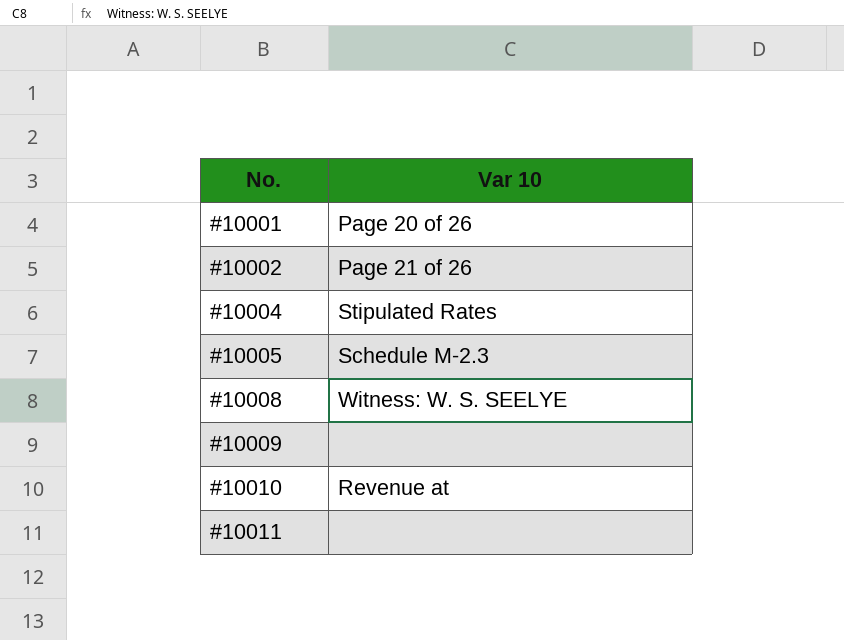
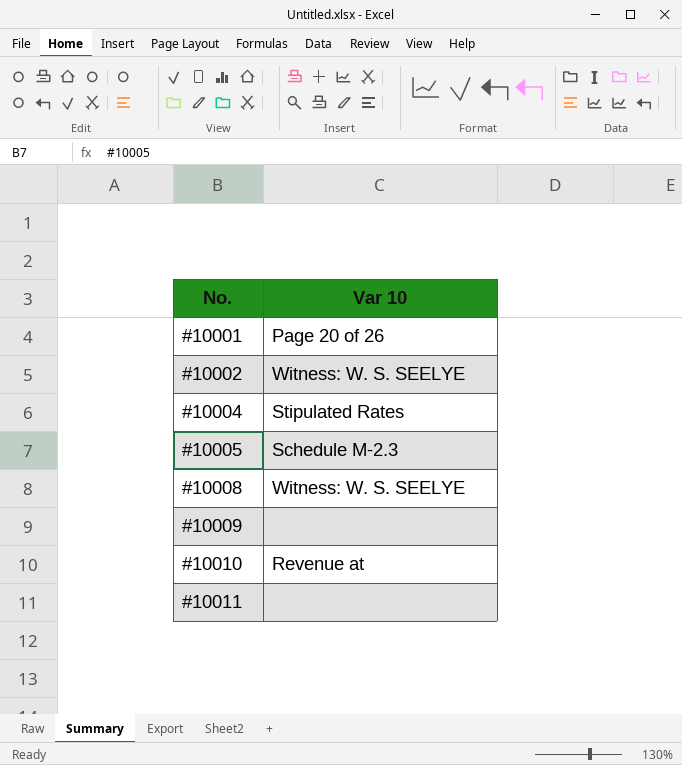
#10002 | Var 10: Page 21 of 26 -> Witness: W. S. SEELYE

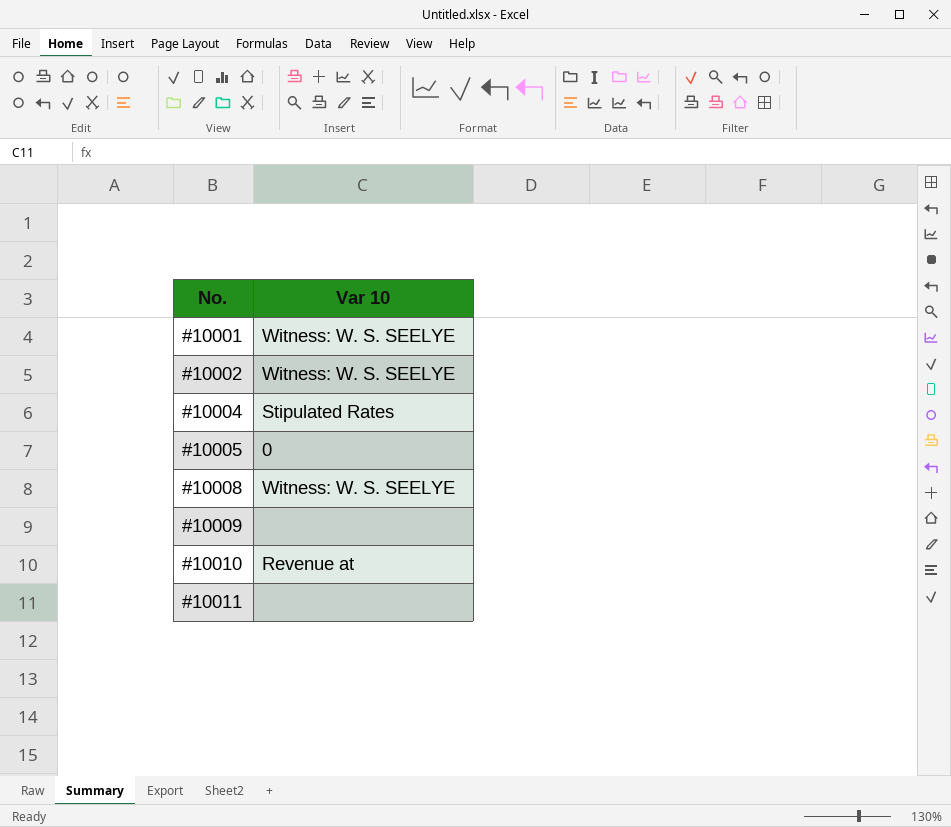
#10001 | Var 10: Page 20 of 26 -> Witness: W. S. SEELYE
#10005 | Var 10: Schedule M-2.3 -> 0

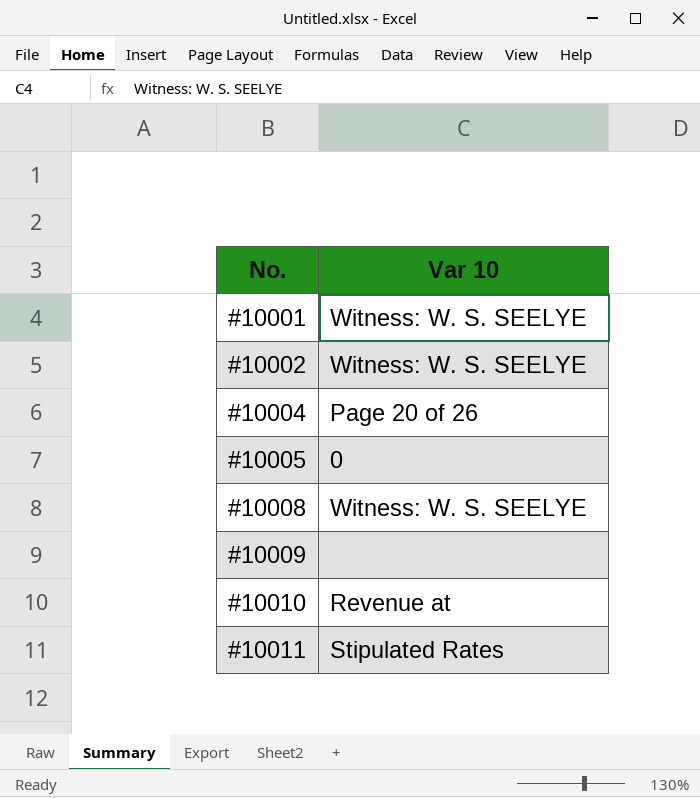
#10004 | Var 10: Stipulated Rates -> Page 20 of 26
#10011 | Var 10: none -> Stipulated Rates

